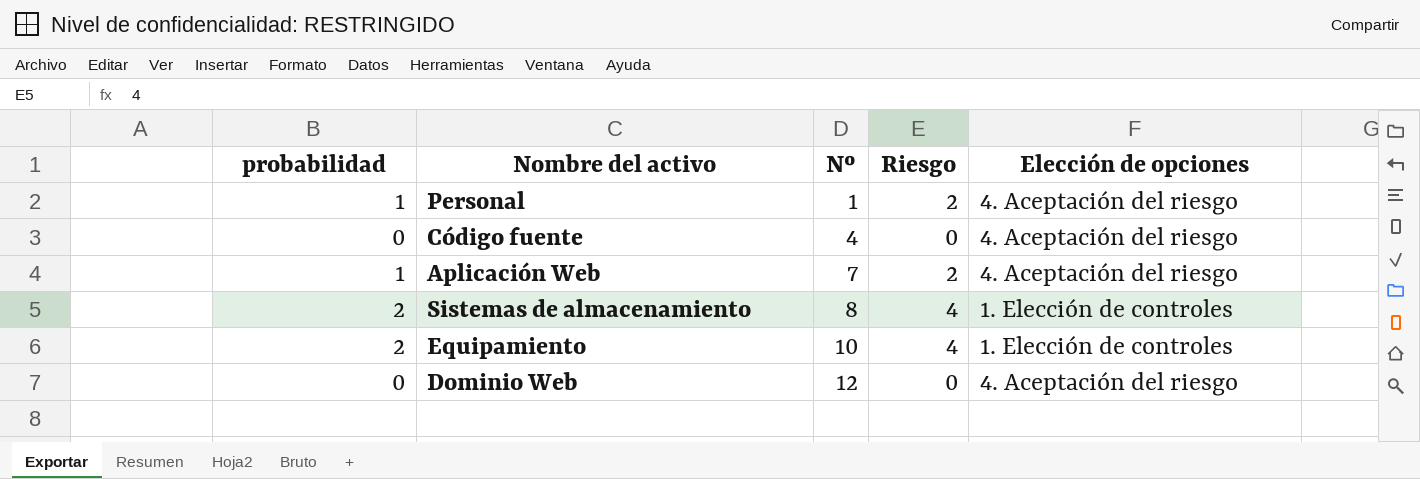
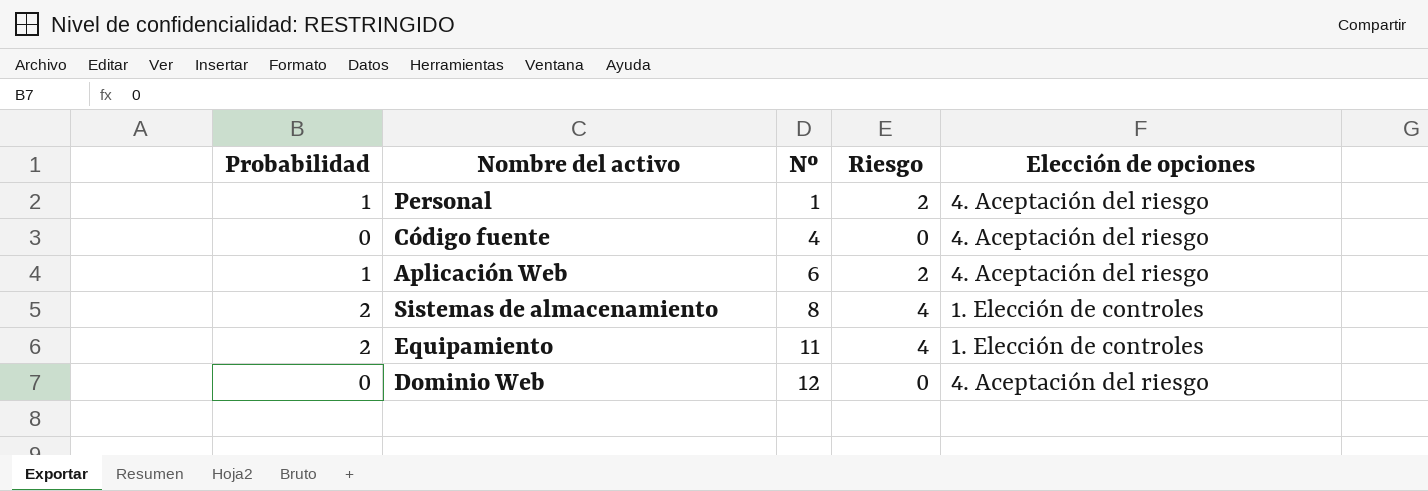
column name: probabilidad -> Probabilidad
Aplicación Web | Nº: 7 -> 6
Equipamiento | Nº: 10 -> 11

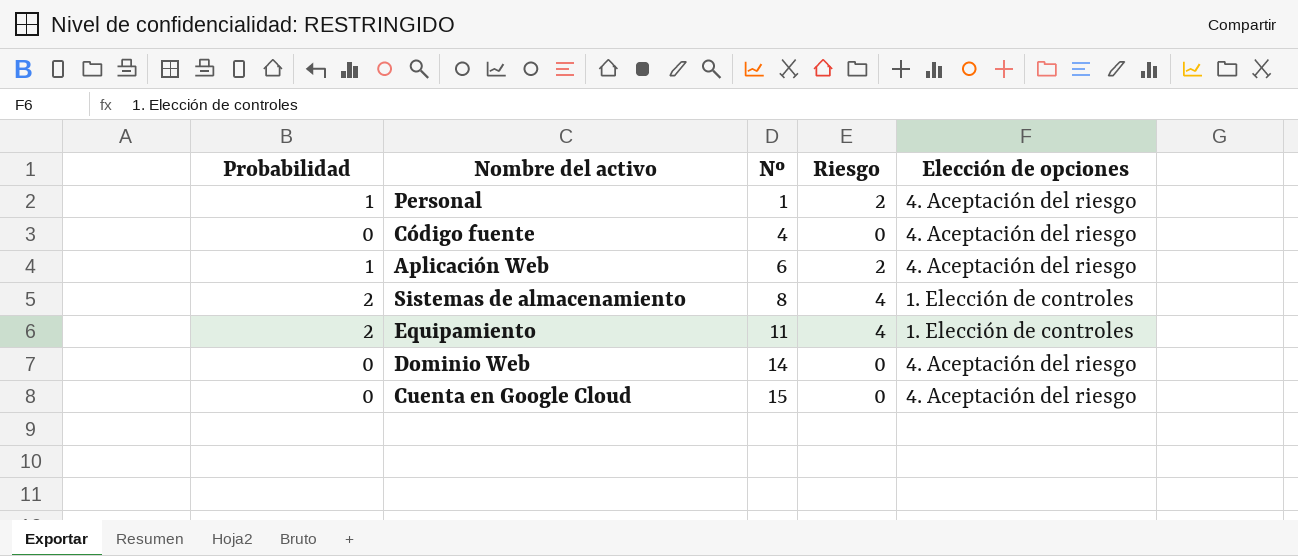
Dominio Web | Nº: 12 -> 14
row Cuenta en Google Cloud: none -> 0 | 15 | 0 | 4. Aceptación del riesgo

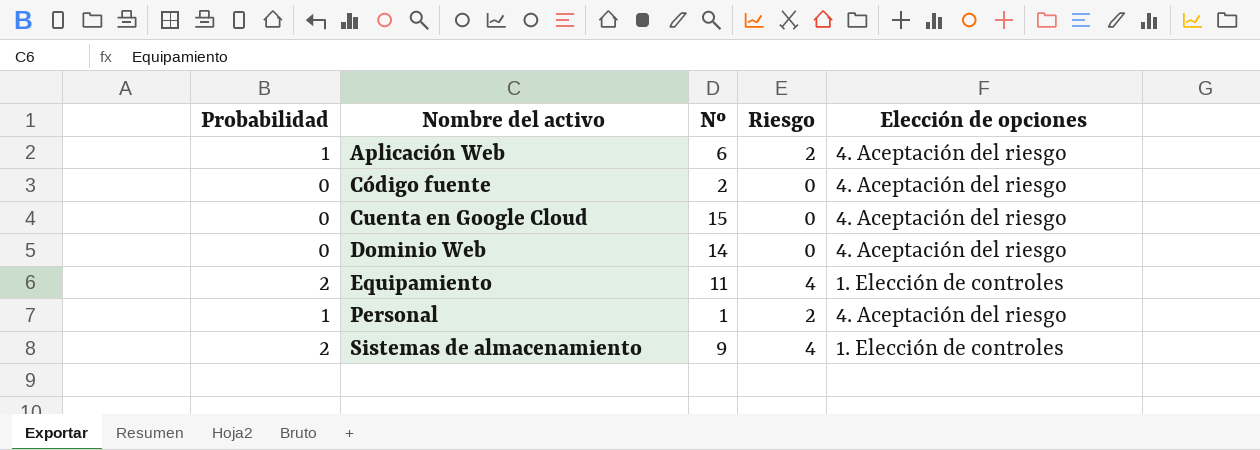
row order: Nº ascending -> Nombre del activo ascending
Código fuente | Nº: 4 -> 2
Sistemas de almacenamiento | Nº: 8 -> 9

